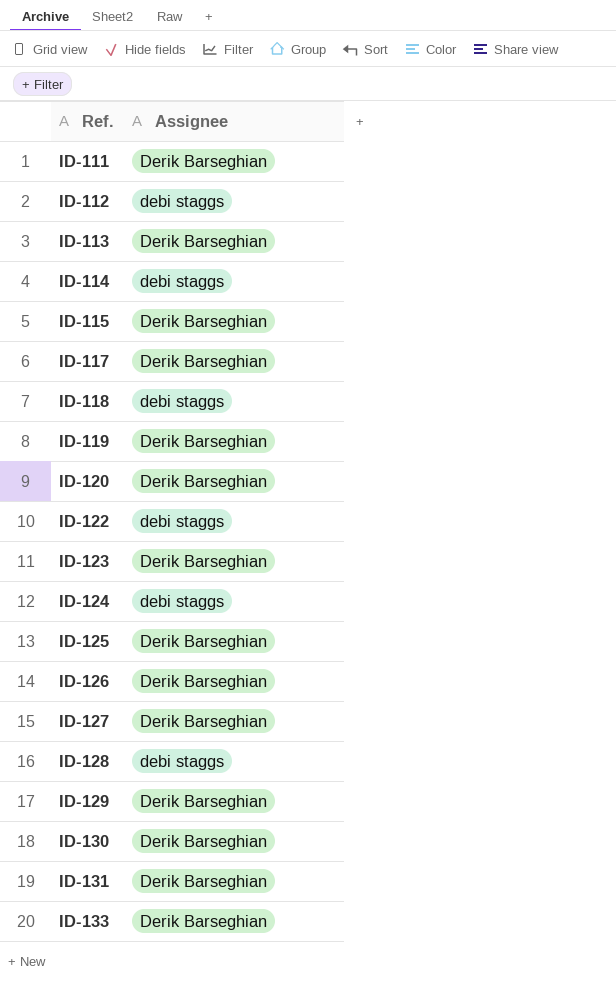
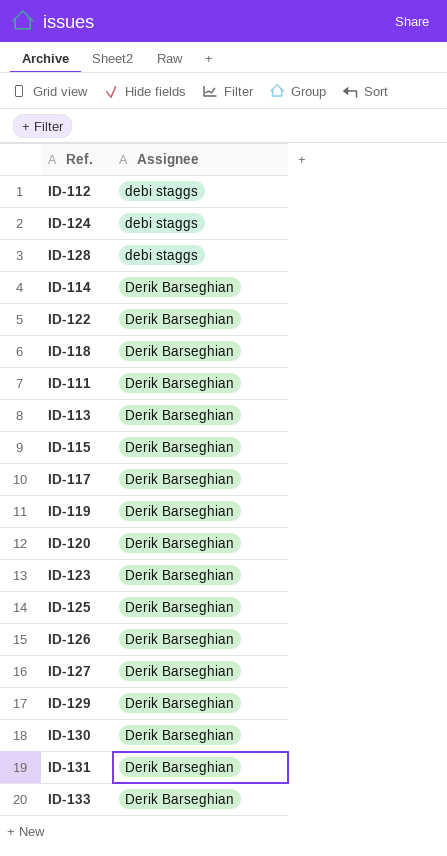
row order: Ref. ascending -> Assignee ascending
ID-114 | Assignee: debi staggs -> Derik Barseghian
ID-122 | Assignee: debi staggs -> Derik Barseghian
ID-118 | Assignee: debi staggs -> Derik Barseghian

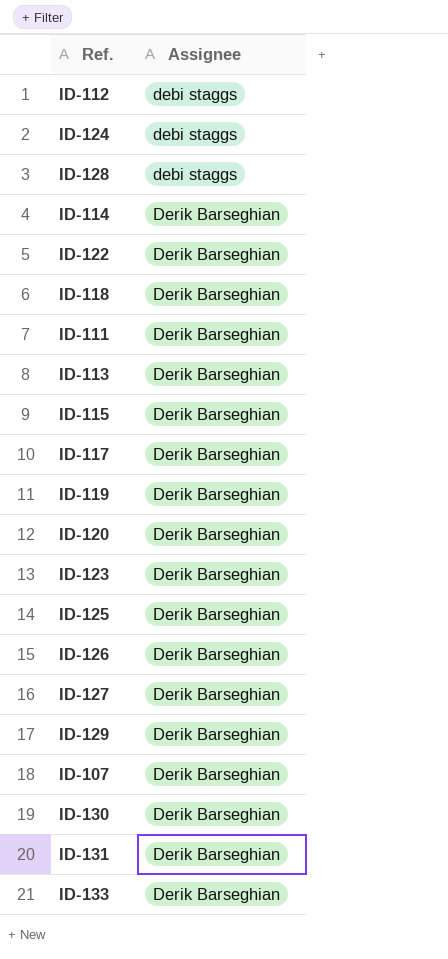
row ID-107: none -> Derik Barseghian

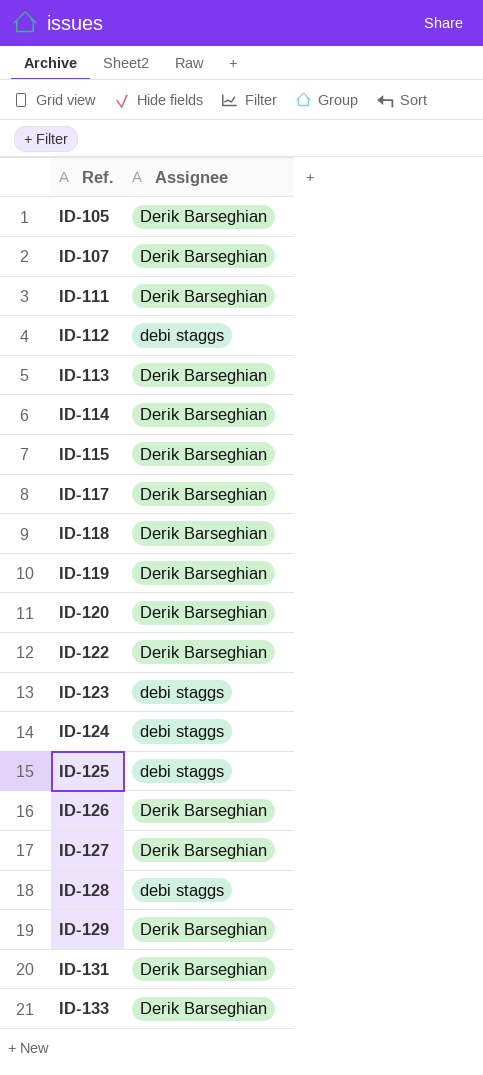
row order: Assignee ascending -> Ref. ascending
row ID-130: Derik Barseghian -> none
row ID-105: none -> Derik Barseghian
ID-123 | Assignee: Derik Barseghian -> debi staggs
ID-125 | Assignee: Derik Barseghian -> debi staggs

